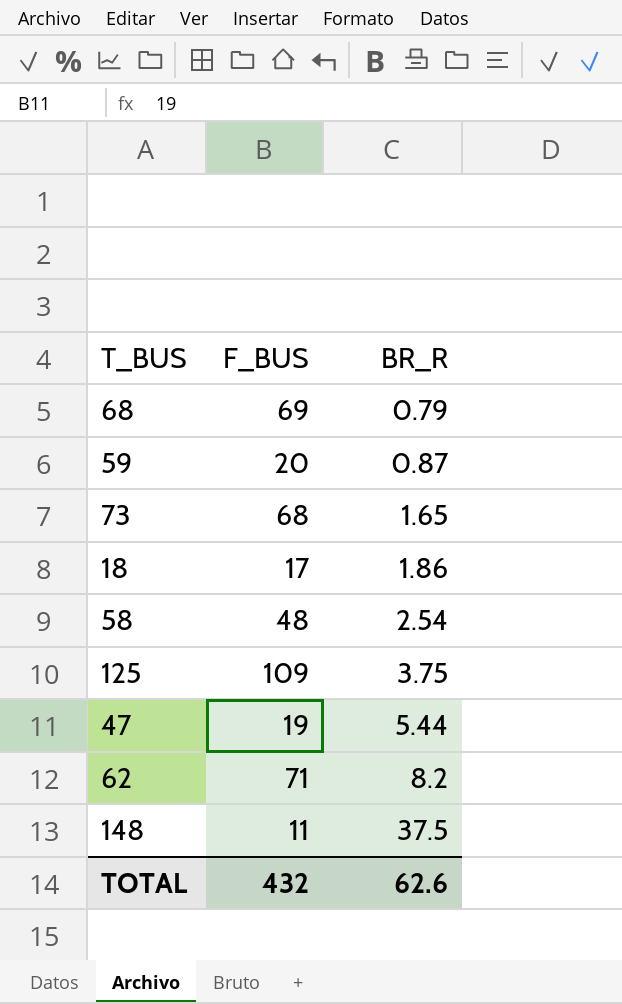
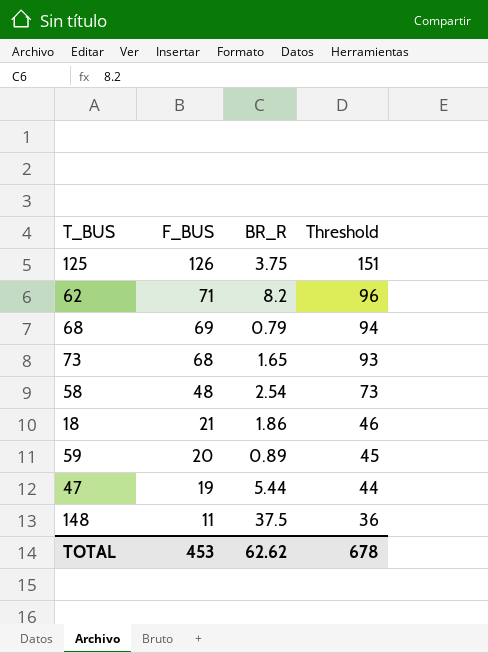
row order: BR_R ascending -> F_BUS descending
column Threshold | formula: none -> [F_BUS] + 25
125 | F_BUS: 109 -> 126
18 | F_BUS: 17 -> 21
59 | BR_R: 0.87 -> 0.89
TOTAL | F_BUS: 432 -> 453
TOTAL | BR_R: 62.6 -> 62.62

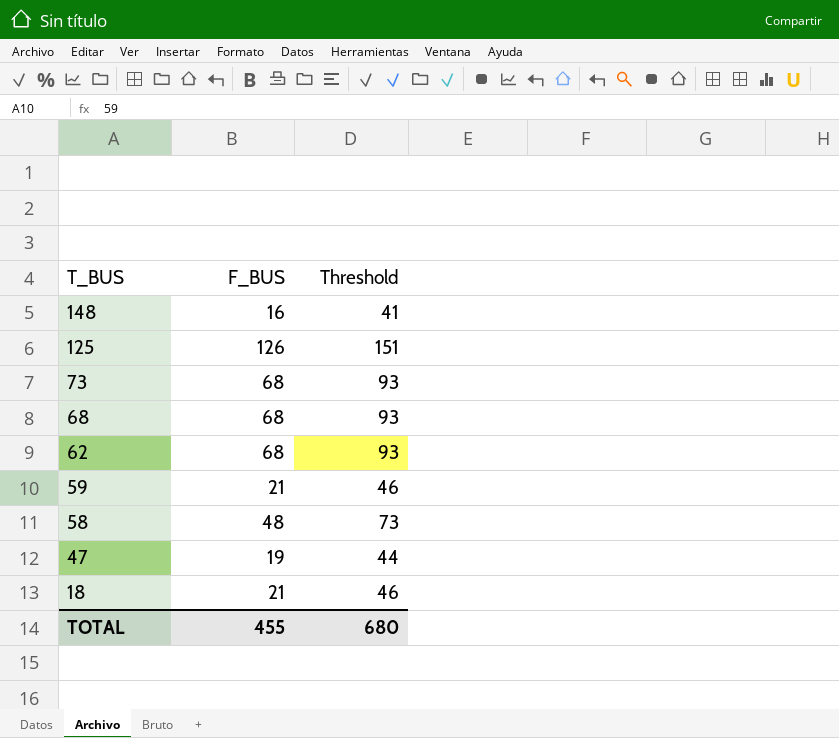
row order: F_BUS descending -> T_BUS descending
column BR_R | position: 3 -> none
148 | F_BUS: 11 -> 16
148 | Threshold: 36 -> 41
68 | F_BUS: 69 -> 68
68 | Threshold: 94 -> 93
62 | F_BUS: 71 -> 68
62 | Threshold: 96 -> 93
59 | F_BUS: 20 -> 21
59 | Threshold: 45 -> 46
TOTAL | F_BUS: 453 -> 455
TOTAL | Threshold: 678 -> 680

